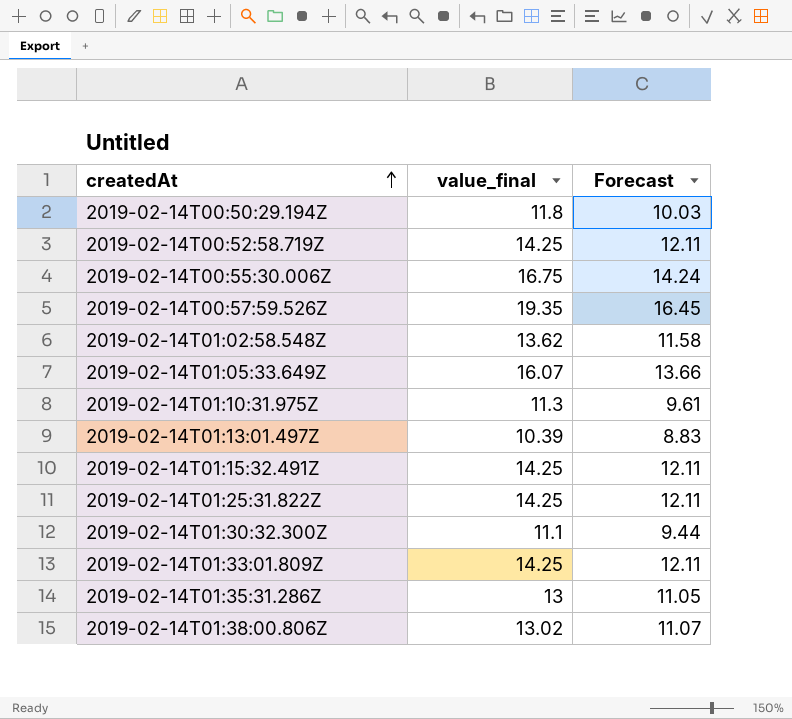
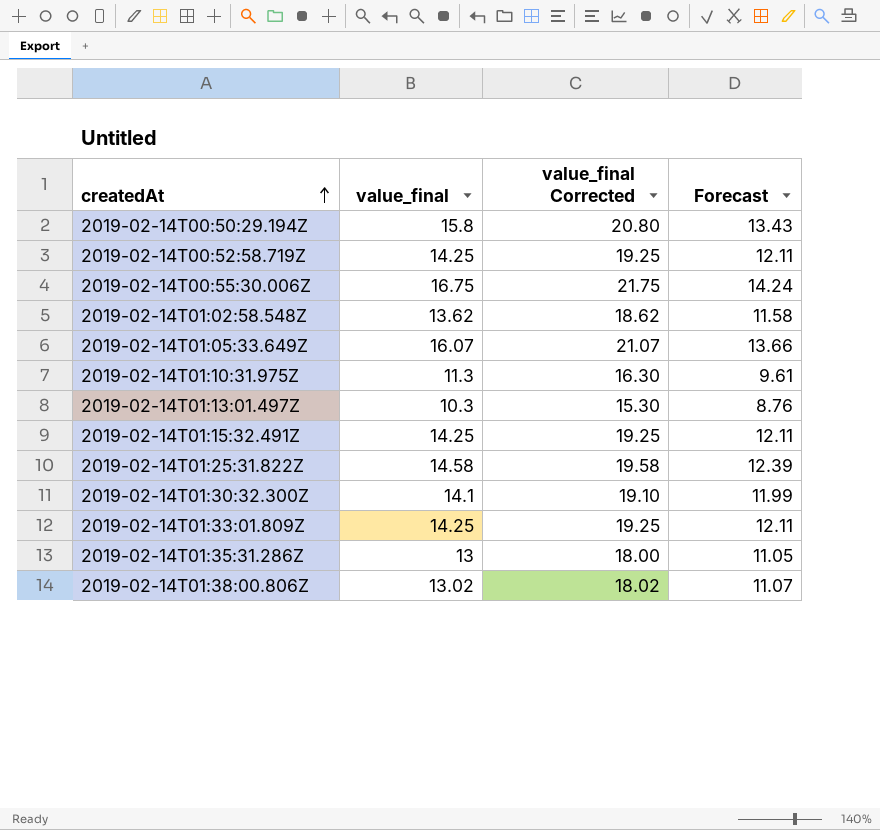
column value_final Corrected | formula: none -> [value_final] + 5
row 2019-02-14T00:57:59.526Z: 19.35 | 16.45 -> none
2019-02-14T00:50:29.194Z | value_final: 11.8 -> 15.8
2019-02-14T00:50:29.194Z | Forecast: 10.03 -> 13.43
2019-02-14T01:13:01.497Z | value_final: 10.39 -> 10.3
2019-02-14T01:13:01.497Z | Forecast: 8.83 -> 8.76
2019-02-14T01:25:31.822Z | value_final: 14.25 -> 14.58
2019-02-14T01:25:31.822Z | Forecast: 12.11 -> 12.39
2019-02-14T01:30:32.300Z | value_final: 11.1 -> 14.1
2019-02-14T01:30:32.300Z | Forecast: 9.44 -> 11.99

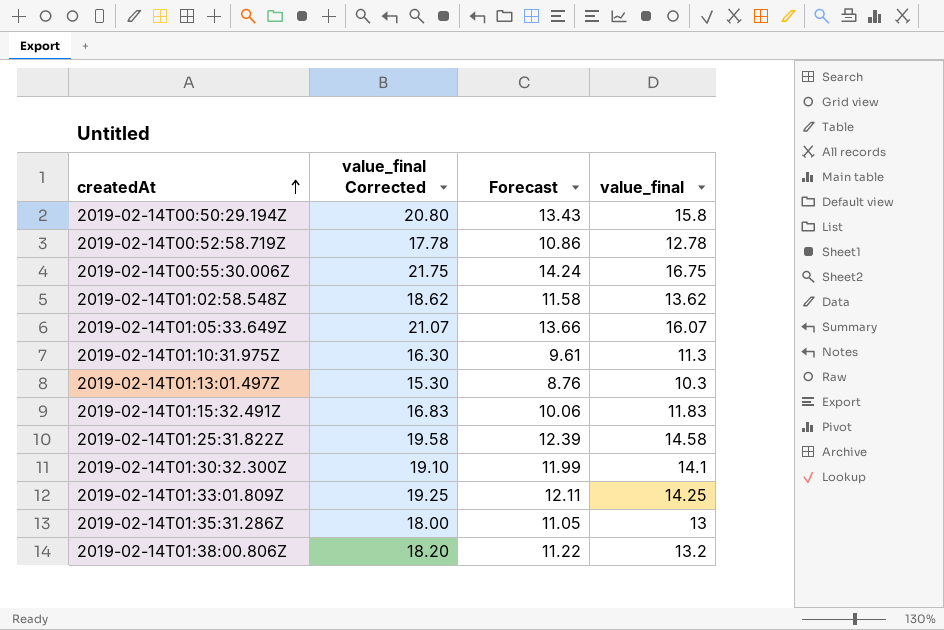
column value_final | position: 2 -> 4
2019-02-14T00:52:58.719Z | value_final Corrected: 19.25 -> 17.78
2019-02-14T00:52:58.719Z | Forecast: 12.11 -> 10.86
2019-02-14T00:52:58.719Z | value_final: 14.25 -> 12.78
2019-02-14T01:15:32.491Z | value_final Corrected: 19.25 -> 16.83
2019-02-14T01:15:32.491Z | Forecast: 12.11 -> 10.06
2019-02-14T01:15:32.491Z | value_final: 14.25 -> 11.83
2019-02-14T01:38:00.806Z | value_final Corrected: 18.02 -> 18.20
2019-02-14T01:38:00.806Z | Forecast: 11.07 -> 11.22
2019-02-14T01:38:00.806Z | value_final: 13.02 -> 13.2

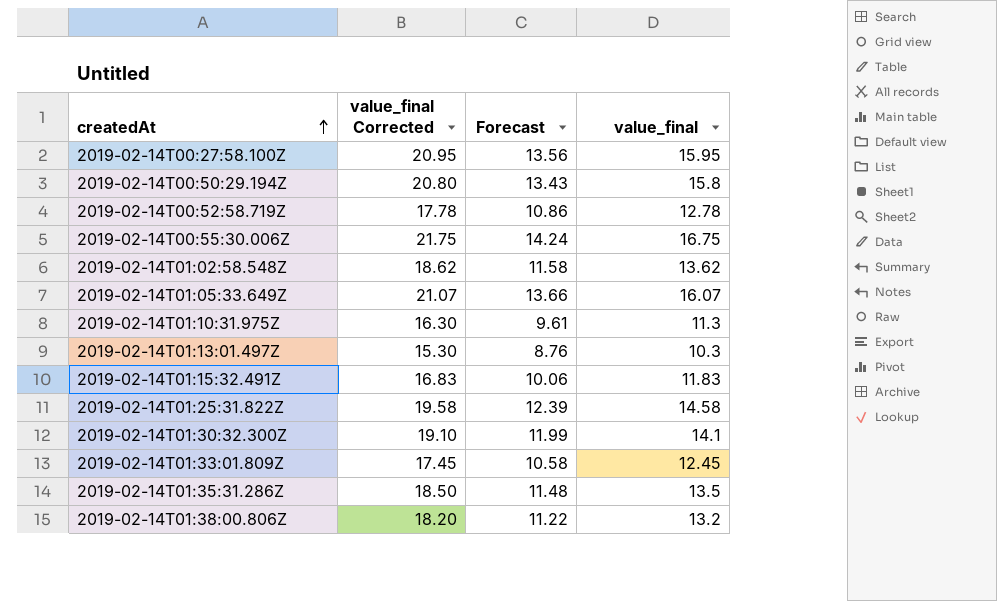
row 2019-02-14T00:27:58.100Z: none -> 20.95 | 13.56 | 15.95
2019-02-14T01:33:01.809Z | value_final Corrected: 19.25 -> 17.45
2019-02-14T01:33:01.809Z | Forecast: 12.11 -> 10.58
2019-02-14T01:33:01.809Z | value_final: 14.25 -> 12.45
2019-02-14T01:35:31.286Z | value_final Corrected: 18.00 -> 18.50
2019-02-14T01:35:31.286Z | Forecast: 11.05 -> 11.48
2019-02-14T01:35:31.286Z | value_final: 13 -> 13.5

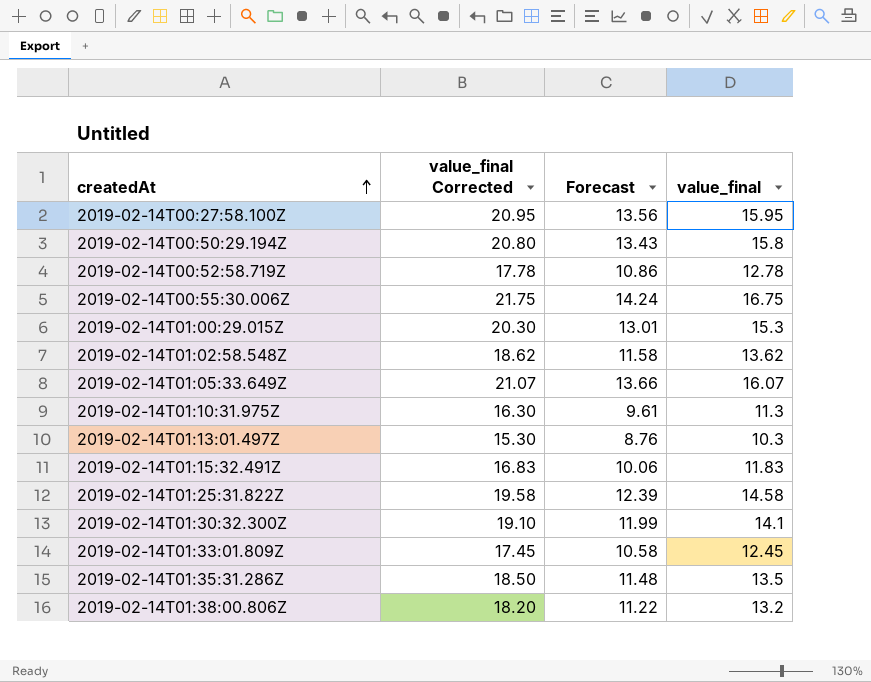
row 2019-02-14T01:00:29.015Z: none -> 20.30 | 13.01 | 15.3

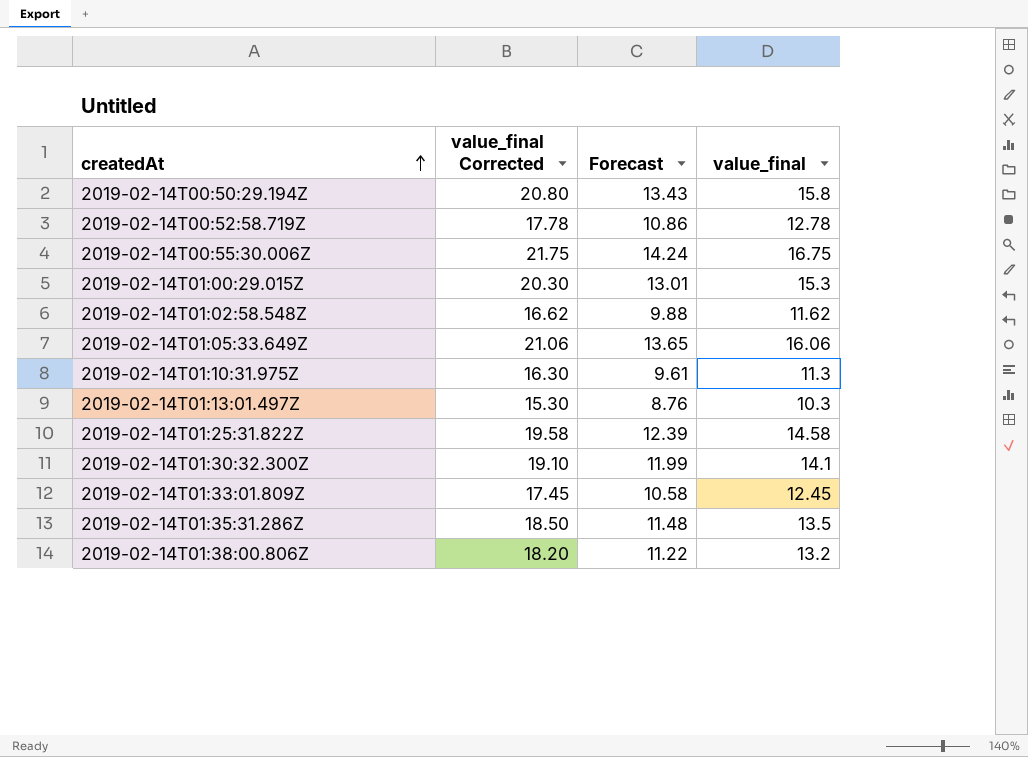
row 2019-02-14T00:27:58.100Z: 20.95 | 13.56 | 15.95 -> none
row 2019-02-14T01:15:32.491Z: 16.83 | 10.06 | 11.83 -> none
2019-02-14T01:02:58.548Z | value_final Corrected: 18.62 -> 16.62
2019-02-14T01:02:58.548Z | Forecast: 11.58 -> 9.88
2019-02-14T01:02:58.548Z | value_final: 13.62 -> 11.62
2019-02-14T01:05:33.649Z | value_final Corrected: 21.07 -> 21.06
2019-02-14T01:05:33.649Z | Forecast: 13.66 -> 13.65
2019-02-14T01:05:33.649Z | value_final: 16.07 -> 16.06

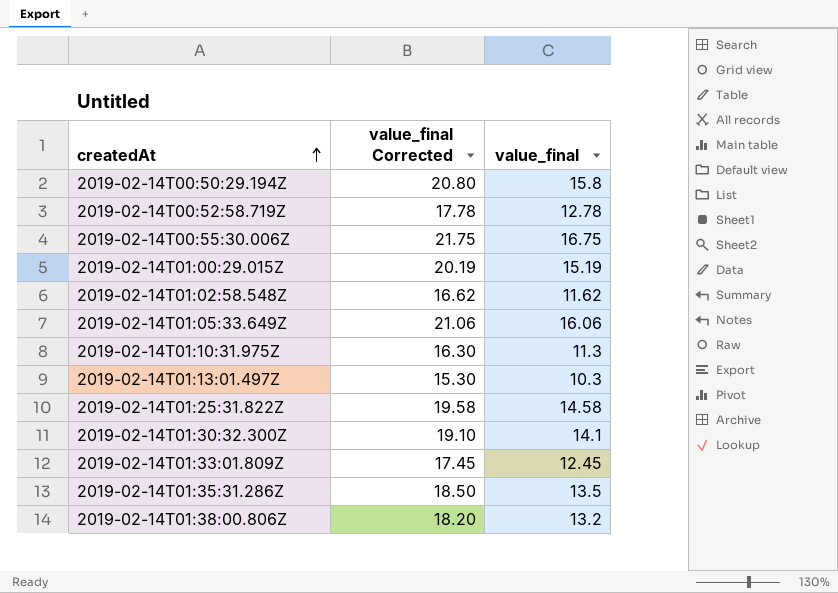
column Forecast | formula: [value_final] * 0.85 -> none
2019-02-14T01:00:29.015Z | value_final Corrected: 20.30 -> 20.19
2019-02-14T01:00:29.015Z | value_final: 15.3 -> 15.19

